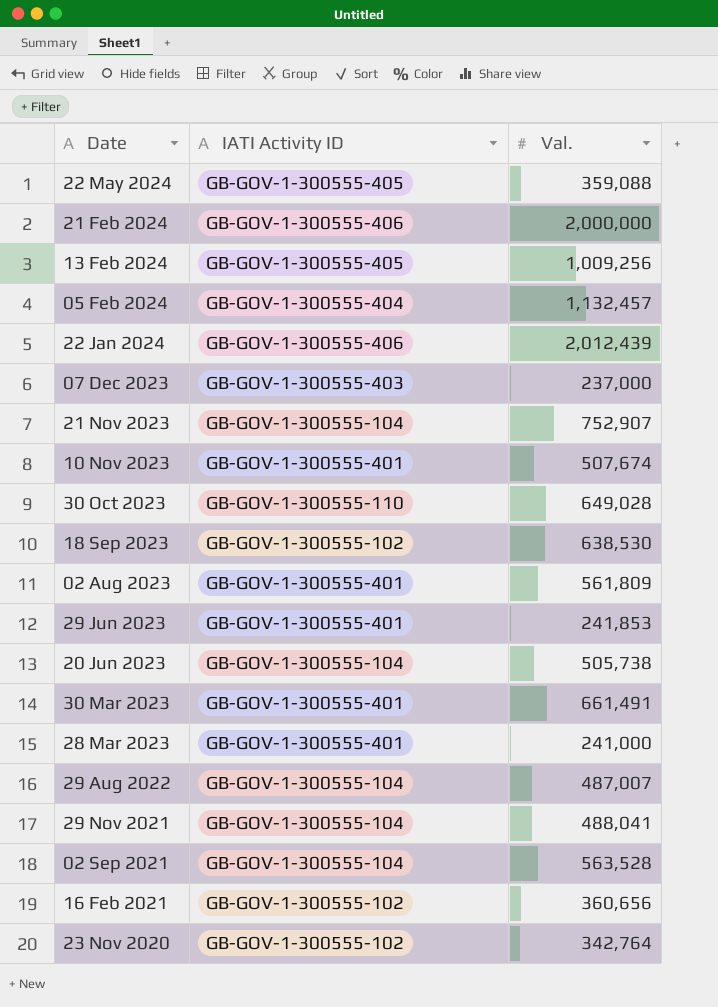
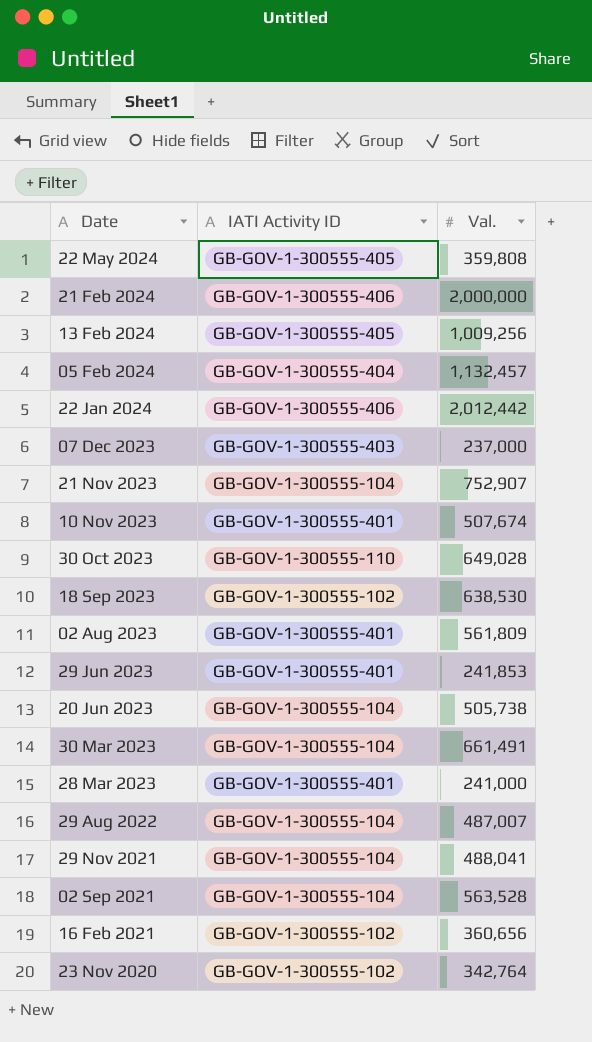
22 May 2024 | Val.: 359,088 -> 359,808
22 Jan 2024 | Val.: 2,012,439 -> 2,012,442
30 Mar 2023 | IATI Activity ID: GB-GOV-1-300555-401 -> GB-GOV-1-300555-104

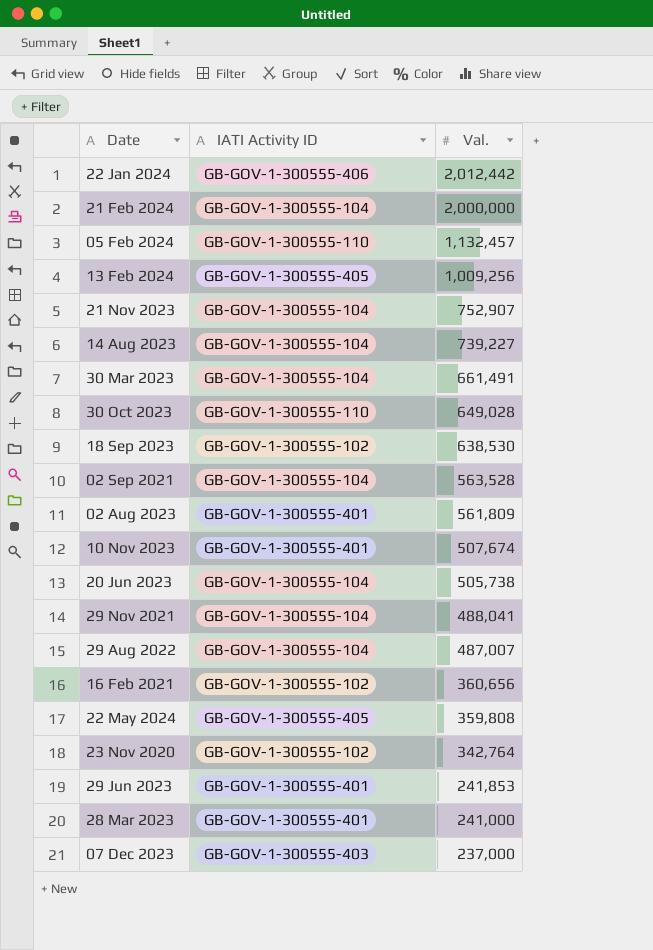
row order: Date descending -> Val. descending
21 Feb 2024 | IATI Activity ID: GB-GOV-1-300555-406 -> GB-GOV-1-300555-104
05 Feb 2024 | IATI Activity ID: GB-GOV-1-300555-404 -> GB-GOV-1-300555-110
row 14 Aug 2023: none -> GB-GOV-1-300555-104 | 739,227

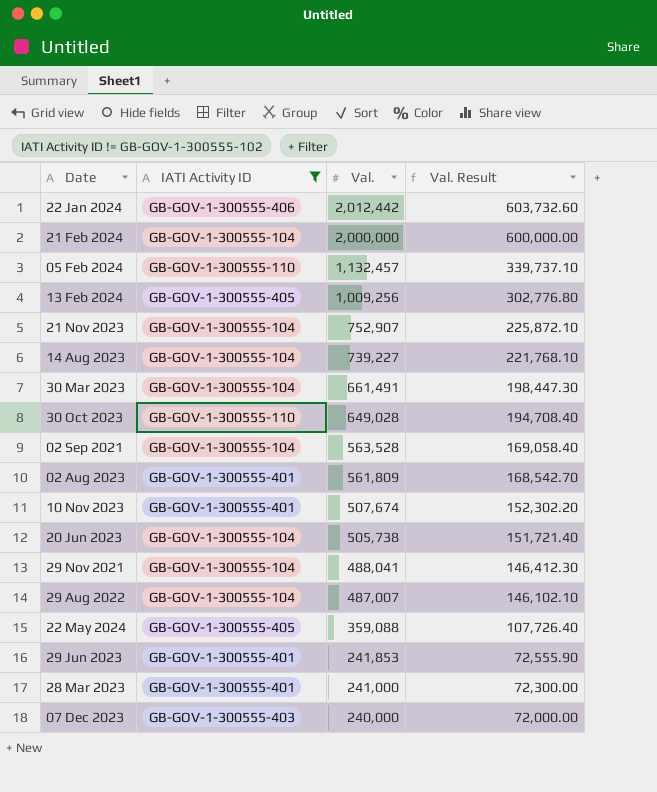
filter: none -> IATI Activity ID != GB-GOV-1-300555-102
column Val. Result | formula: none -> [Val.] * 0.3
22 May 2024 | Val.: 359,808 -> 359,088
07 Dec 2023 | Val.: 237,000 -> 240,000

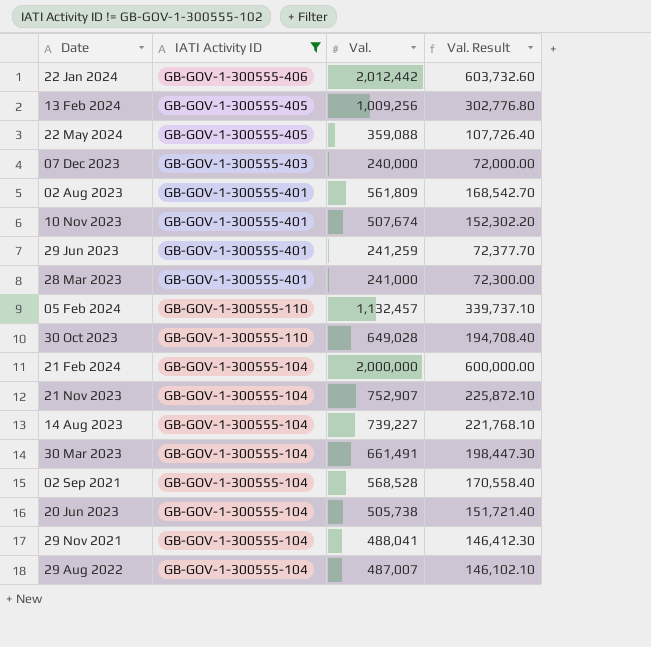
row order: Val. descending -> IATI Activity ID descending
29 Jun 2023 | Val.: 241,853 -> 241,259
29 Jun 2023 | Val. Result: 72,555.90 -> 72,377.70
02 Sep 2021 | Val.: 563,528 -> 568,528
02 Sep 2021 | Val. Result: 169,058.40 -> 170,558.40

